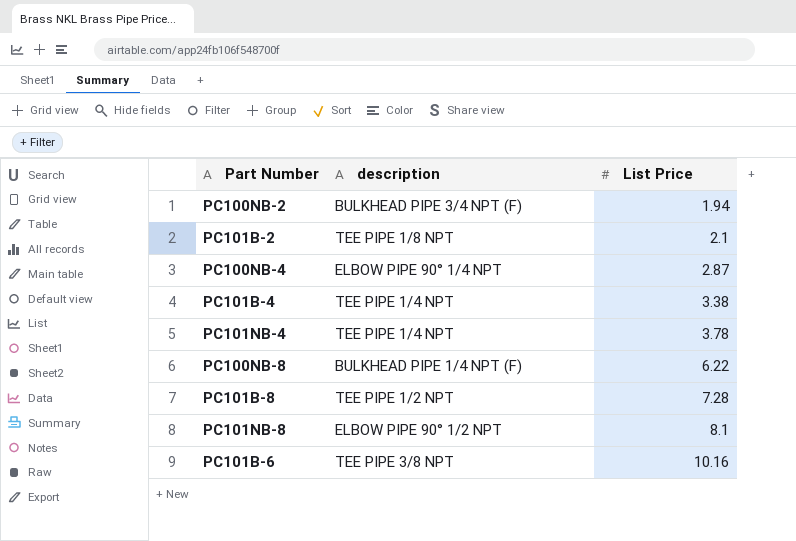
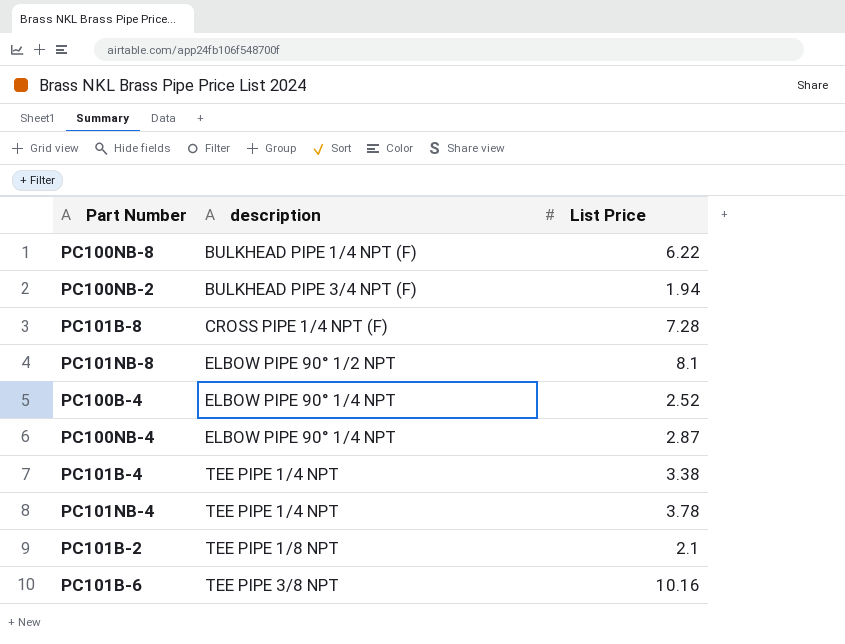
row order: List Price ascending -> description ascending
PC101B-8 | description: TEE PIPE 1/2 NPT -> CROSS PIPE 1/4 NPT (F)
row PC100B-4: none -> ELBOW PIPE 90° 1/4 NPT | 2.52

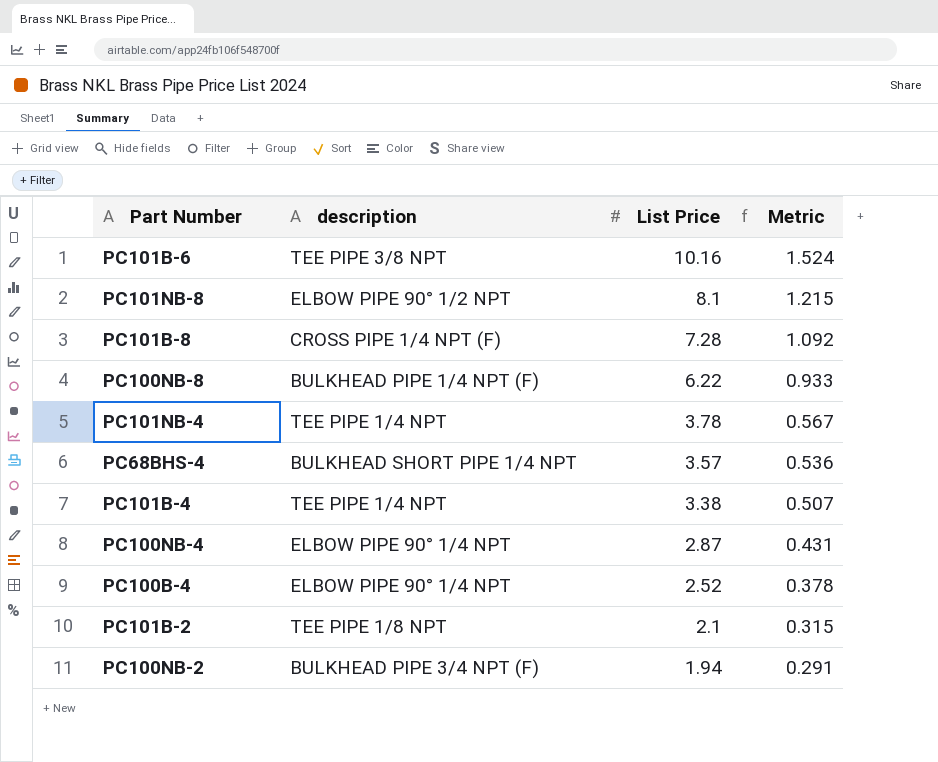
row order: description ascending -> List Price descending
column Metric | formula: none -> [List Price] * 0.15
row PC68BHS-4: none -> BULKHEAD SHORT PIPE 1/4 NPT | 3.57 | 0.536

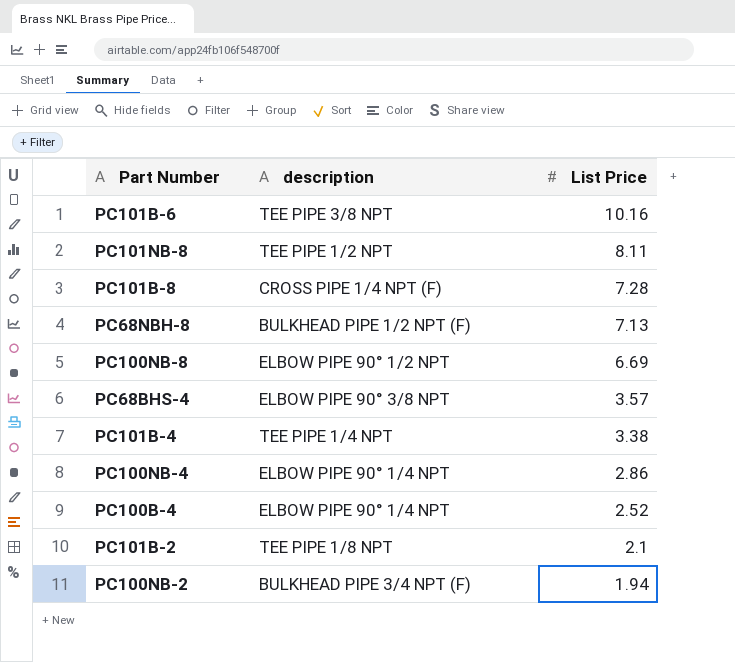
column Metric | formula: [List Price] * 0.15 -> none
row PC101NB-4: TEE PIPE 1/4 NPT | 3.78 | 0.567 -> none
PC101NB-8 | description: ELBOW PIPE 90° 1/2 NPT -> TEE PIPE 1/2 NPT
PC101NB-8 | List Price: 8.1 -> 8.11
row PC68NBH-8: none -> BULKHEAD PIPE 1/2 NPT (F) | 7.13
PC100NB-8 | description: BULKHEAD PIPE 1/4 NPT (F) -> ELBOW PIPE 90° 1/2 NPT
PC100NB-8 | List Price: 6.22 -> 6.69
PC68BHS-4 | description: BULKHEAD SHORT PIPE 1/4 NPT -> ELBOW PIPE 90° 3/8 NPT
PC100NB-4 | List Price: 2.87 -> 2.86

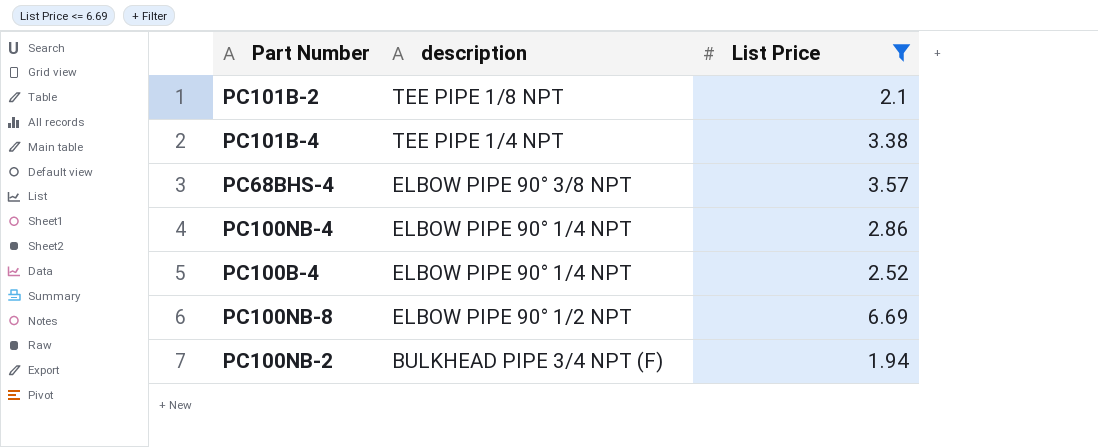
filter: none -> List Price <= 6.69
row order: List Price descending -> description descending

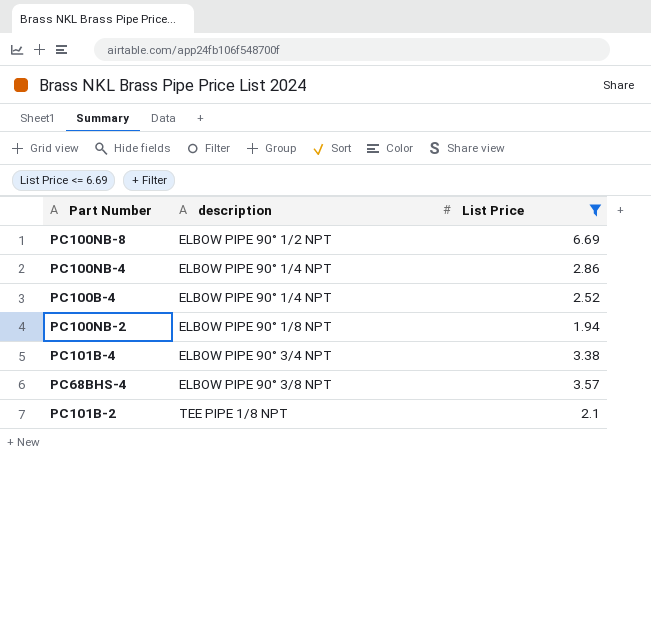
row order: description descending -> description ascending
PC100NB-2 | description: BULKHEAD PIPE 3/4 NPT (F) -> ELBOW PIPE 90° 1/8 NPT
PC101B-4 | description: TEE PIPE 1/4 NPT -> ELBOW PIPE 90° 3/4 NPT

